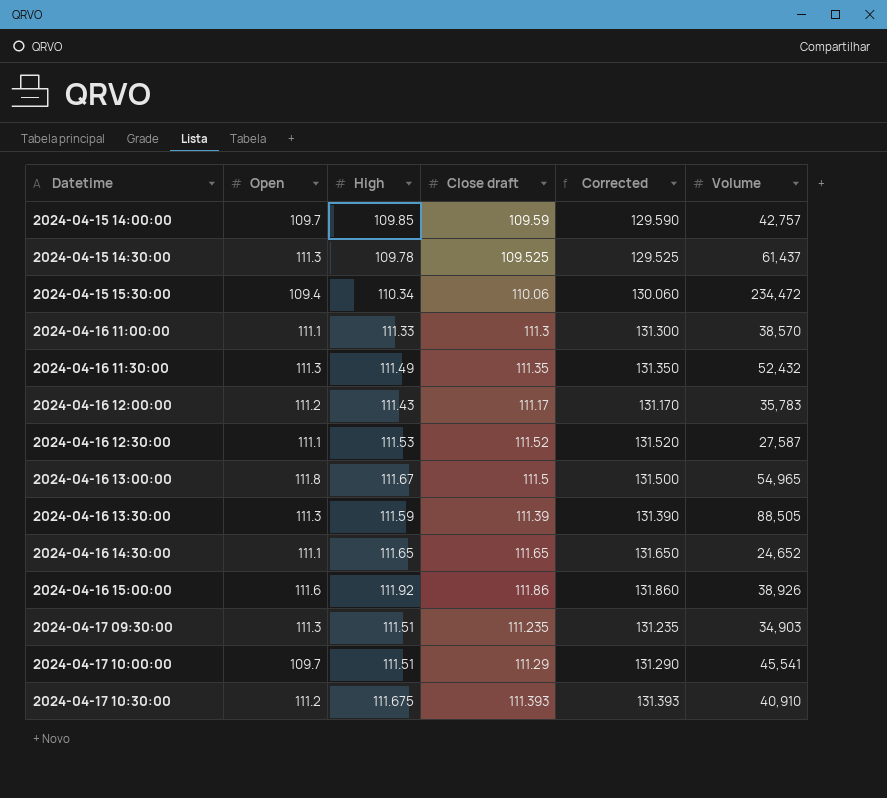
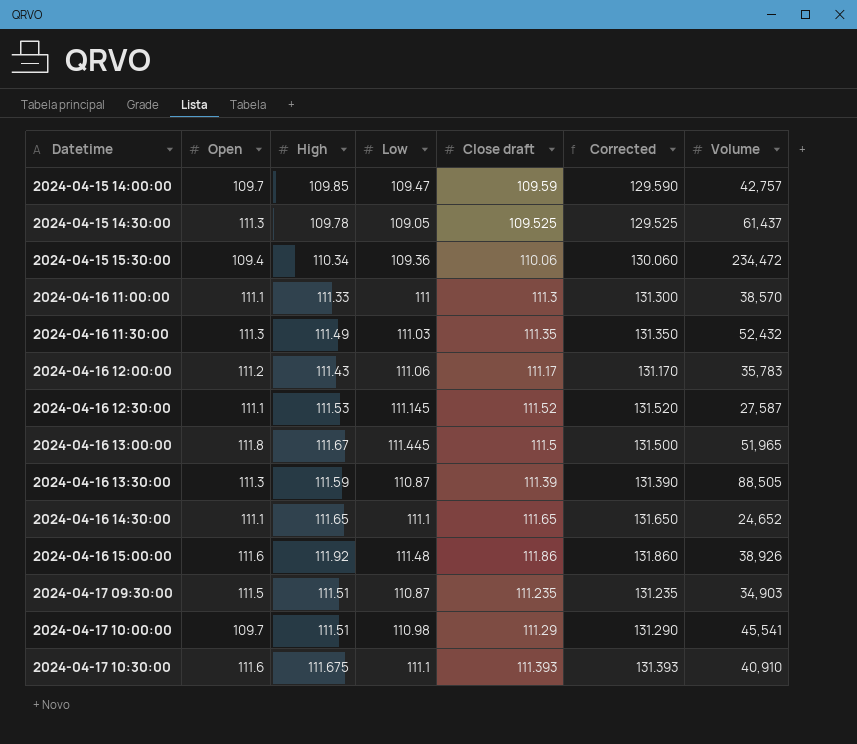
column Low | position: none -> 4
2024-04-16 13:00:00 | Volume: 54,965 -> 51,965
2024-04-17 09:30:00 | Open: 111.3 -> 111.5
2024-04-17 10:30:00 | Open: 111.2 -> 111.6

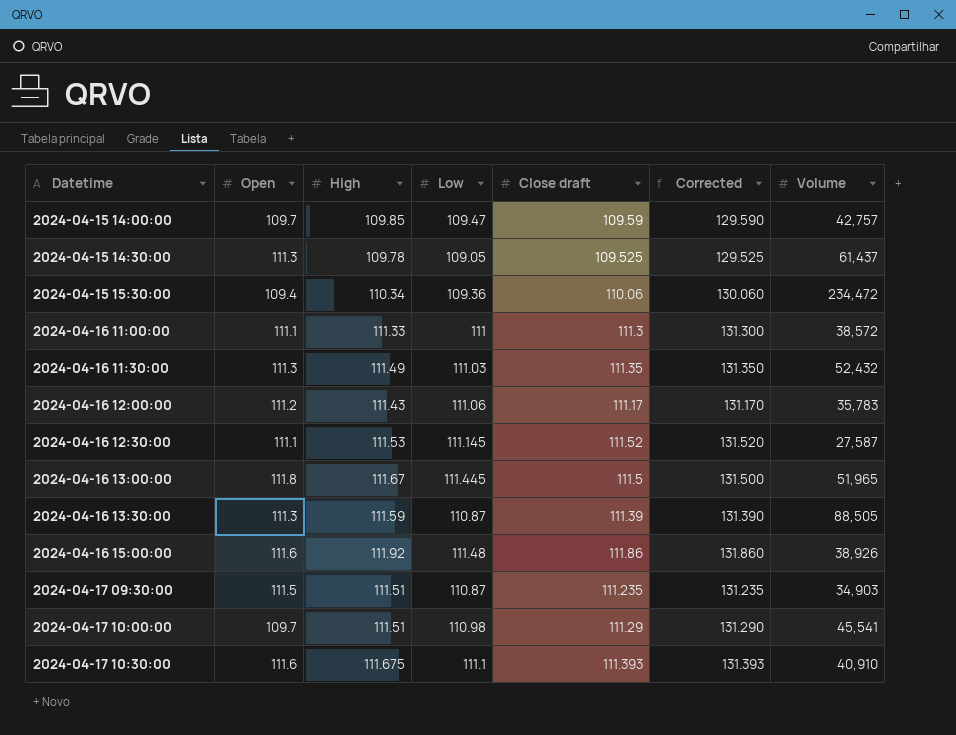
row 2024-04-16 14:30:00: 111.1 | 111.65 | 111.1 | 111.65 | 131.650 | 24,652 -> none
2024-04-16 11:00:00 | Volume: 38,570 -> 38,572

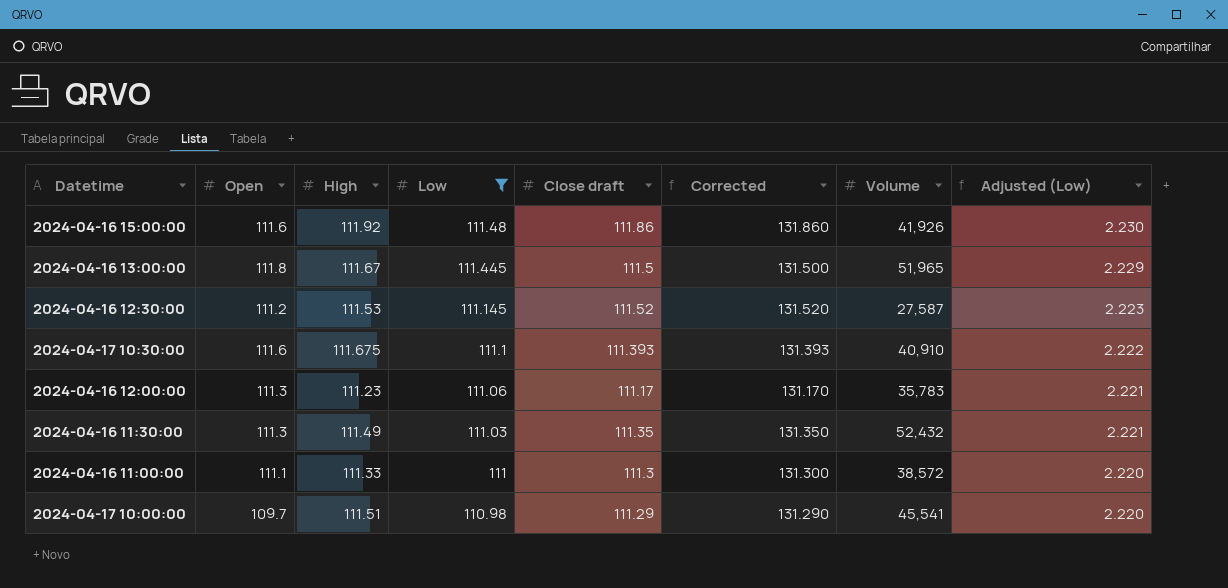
filter: none -> Low >= 110.98
row order: Datetime ascending -> Low descending
column Adjusted (Low) | formula: none -> [Low] * 0.02
2024-04-16 15:00:00 | Volume: 38,926 -> 41,926
2024-04-16 12:30:00 | Open: 111.1 -> 111.2
2024-04-16 12:00:00 | Open: 111.2 -> 111.3
2024-04-16 12:00:00 | High: 111.43 -> 111.23

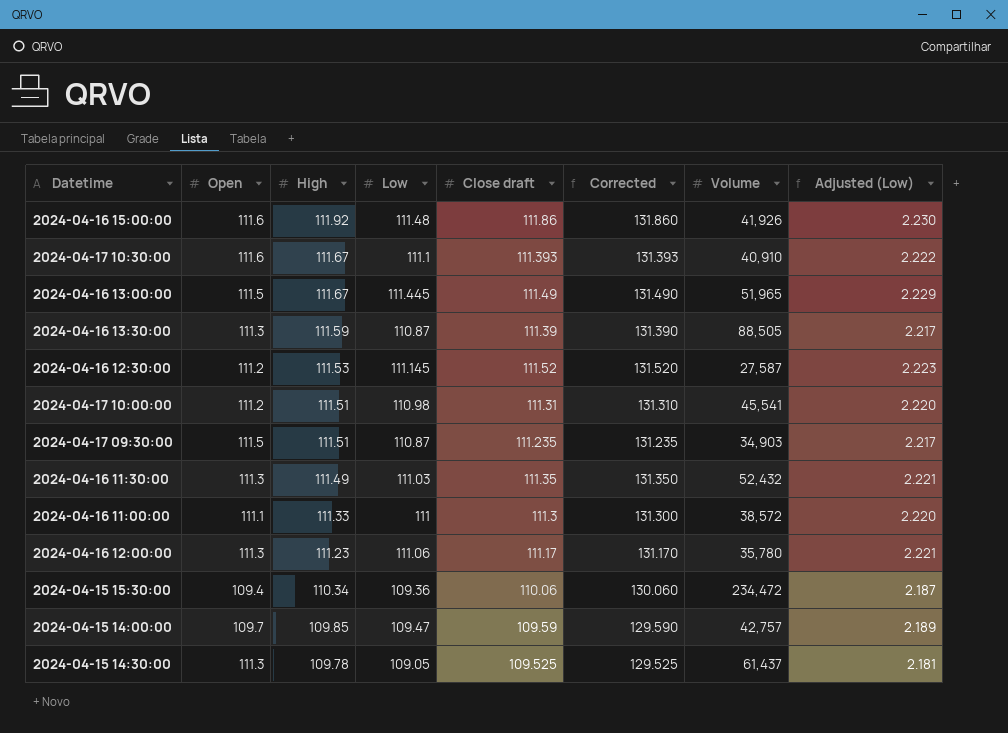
filter: Low >= 110.98 -> none
row order: Low descending -> High descending
2024-04-17 10:30:00 | High: 111.675 -> 111.67
2024-04-16 13:00:00 | Open: 111.8 -> 111.5
2024-04-16 13:00:00 | Close draft: 111.5 -> 111.49
2024-04-16 13:00:00 | Corrected: 131.500 -> 131.490
2024-04-17 10:00:00 | Open: 109.7 -> 111.2
2024-04-17 10:00:00 | Close draft: 111.29 -> 111.31
2024-04-17 10:00:00 | Corrected: 131.290 -> 131.310
2024-04-16 12:00:00 | Volume: 35,783 -> 35,780

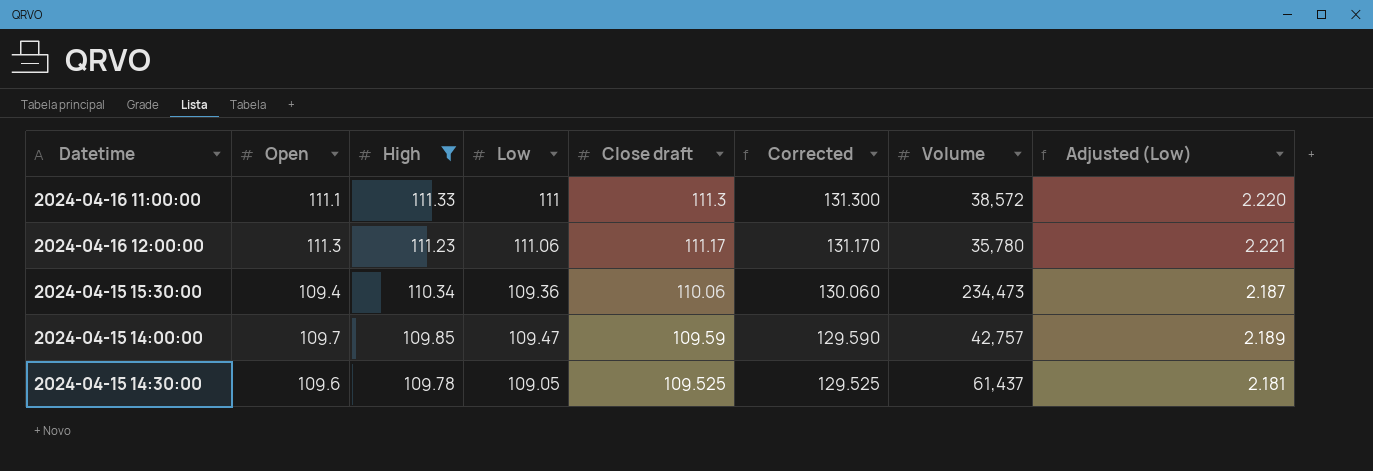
filter: none -> High <= 111.33
2024-04-15 15:30:00 | Volume: 234,472 -> 234,473
2024-04-15 14:30:00 | Open: 111.3 -> 109.6

